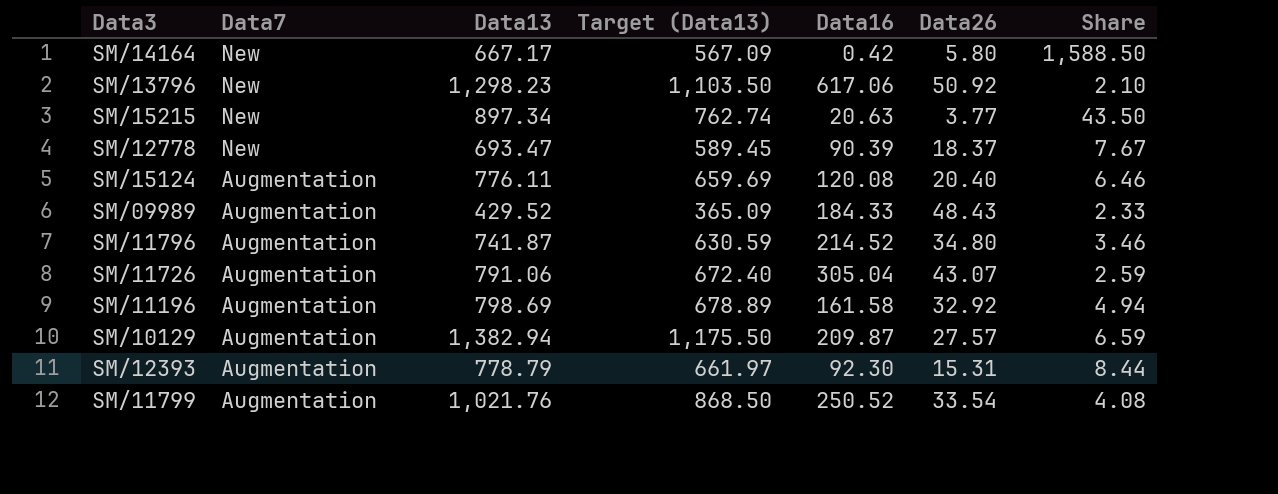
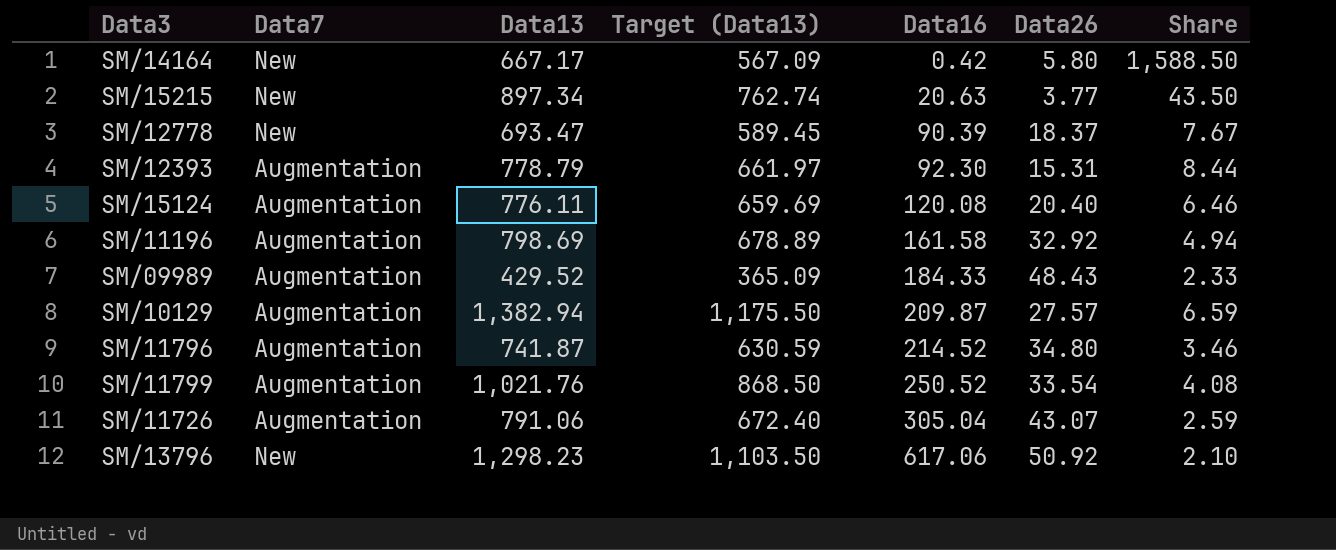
row order: Data7 descending -> Data16 ascending

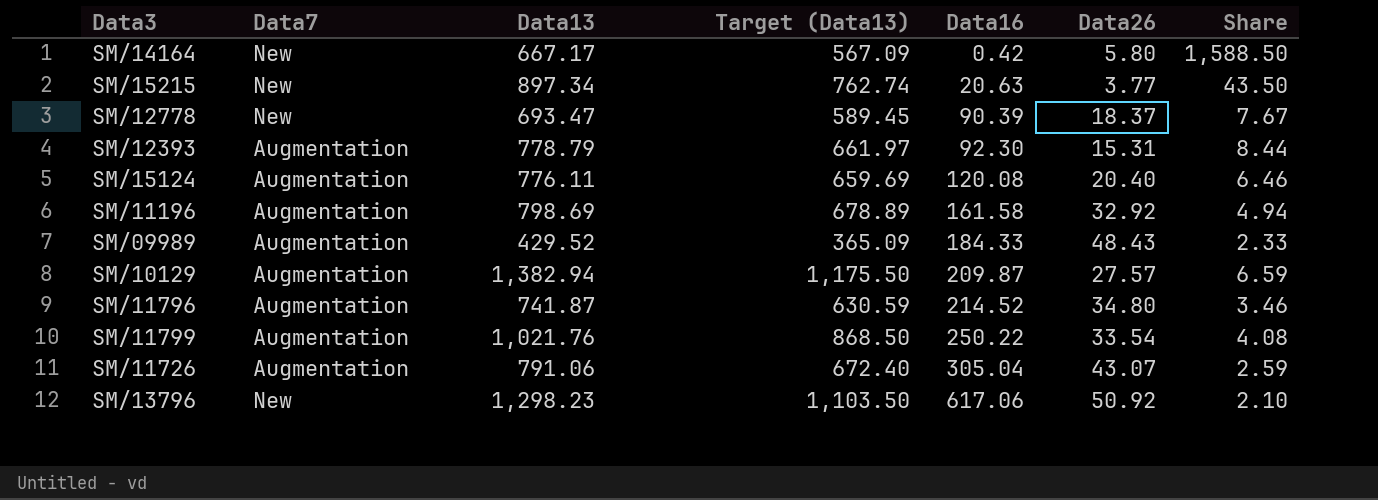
SM/11799 | Data16: 250.52 -> 250.22

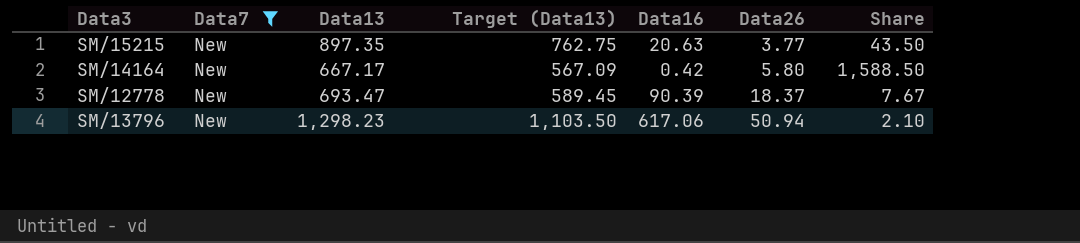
filter: none -> Data7 = New
row order: Data16 ascending -> Data26 ascending
SM/15215 | Data13: 897.34 -> 897.35
SM/15215 | Target (Data13): 762.74 -> 762.75
SM/13796 | Data26: 50.92 -> 50.94

